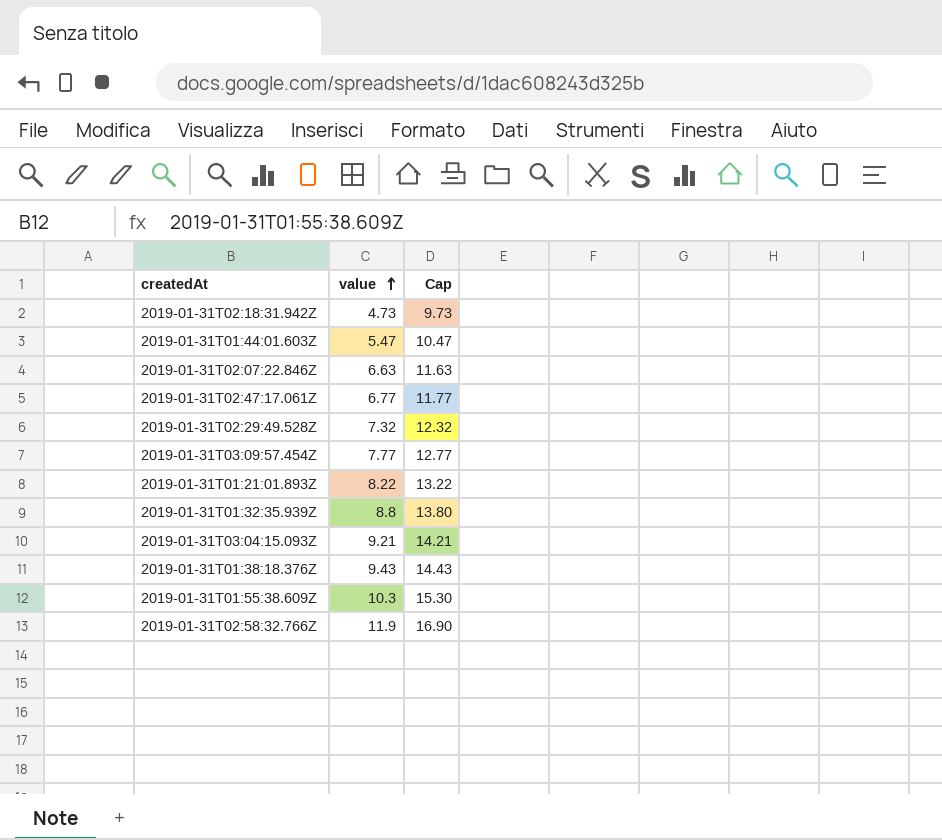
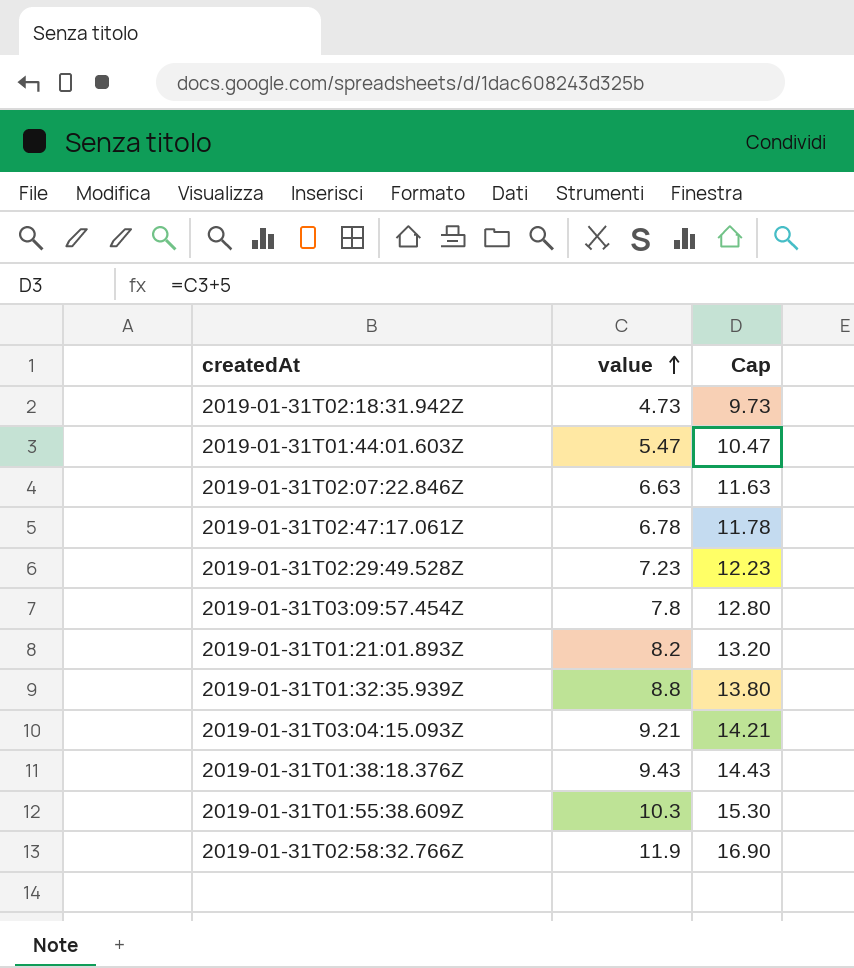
2019-01-31T02:47:17.061Z | value: 6.77 -> 6.78
2019-01-31T02:47:17.061Z | Cap: 11.77 -> 11.78
2019-01-31T02:29:49.528Z | value: 7.32 -> 7.23
2019-01-31T02:29:49.528Z | Cap: 12.32 -> 12.23
2019-01-31T03:09:57.454Z | value: 7.77 -> 7.8
2019-01-31T03:09:57.454Z | Cap: 12.77 -> 12.80
2019-01-31T01:21:01.893Z | value: 8.22 -> 8.2
2019-01-31T01:21:01.893Z | Cap: 13.22 -> 13.20

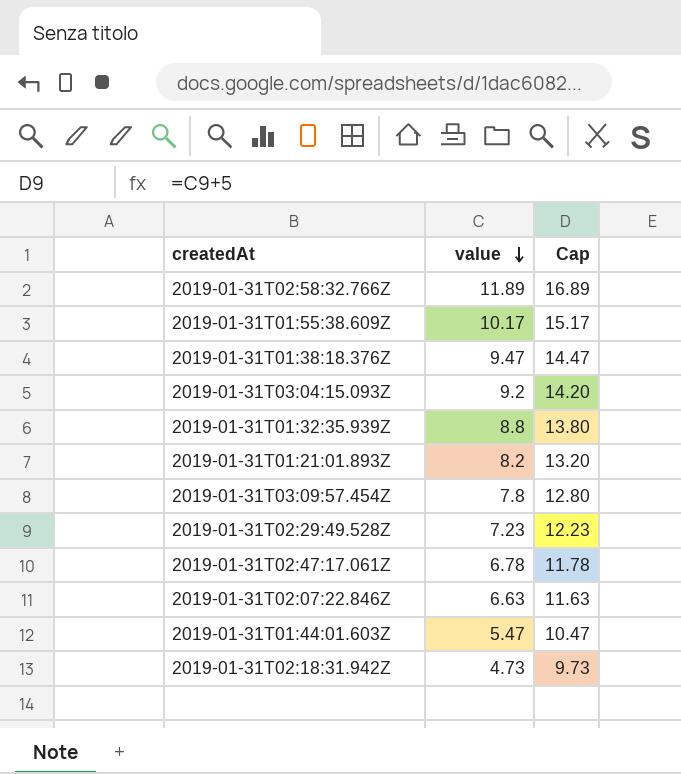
row order: value ascending -> value descending
2019-01-31T02:58:32.766Z | value: 11.9 -> 11.89
2019-01-31T02:58:32.766Z | Cap: 16.90 -> 16.89
2019-01-31T01:55:38.609Z | value: 10.3 -> 10.17
2019-01-31T01:55:38.609Z | Cap: 15.30 -> 15.17
2019-01-31T01:38:18.376Z | value: 9.43 -> 9.47
2019-01-31T01:38:18.376Z | Cap: 14.43 -> 14.47
2019-01-31T03:04:15.093Z | value: 9.21 -> 9.2
2019-01-31T03:04:15.093Z | Cap: 14.21 -> 14.20

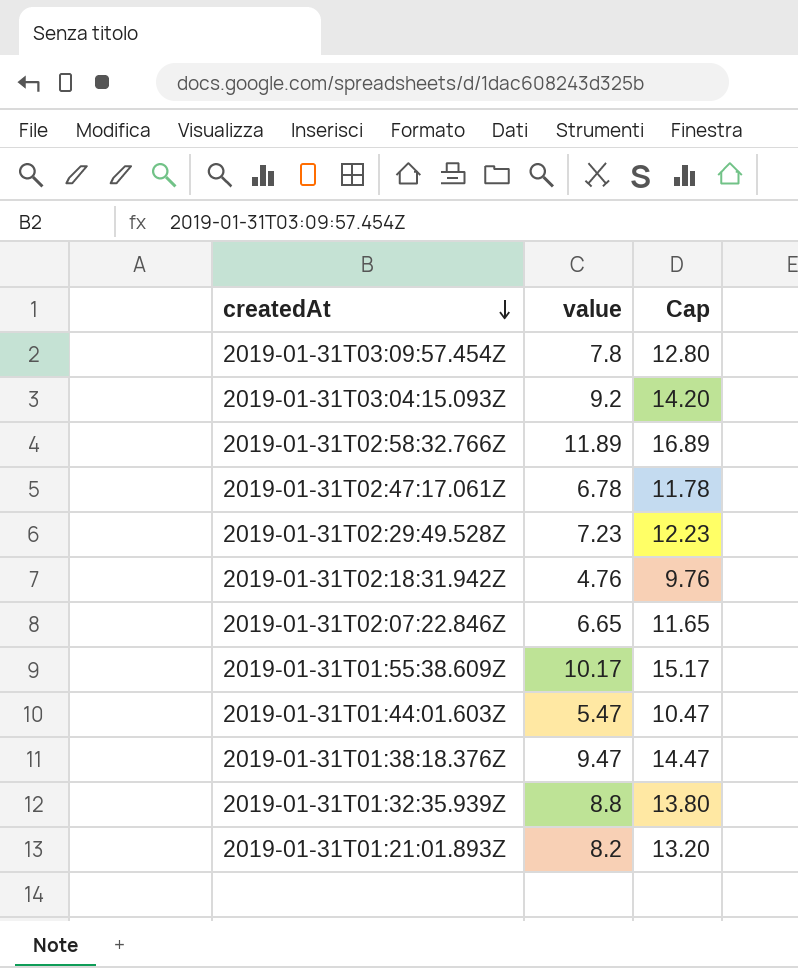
row order: value descending -> createdAt descending
2019-01-31T02:18:31.942Z | value: 4.73 -> 4.76
2019-01-31T02:18:31.942Z | Cap: 9.73 -> 9.76
2019-01-31T02:07:22.846Z | value: 6.63 -> 6.65
2019-01-31T02:07:22.846Z | Cap: 11.63 -> 11.65

